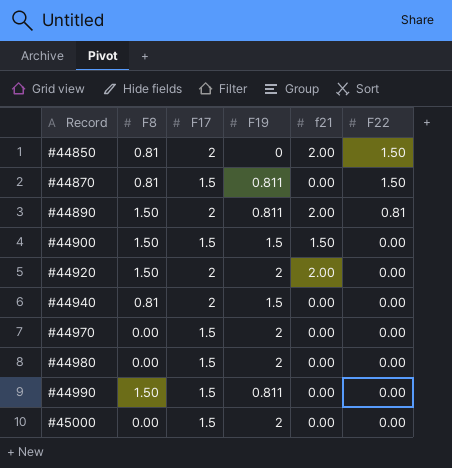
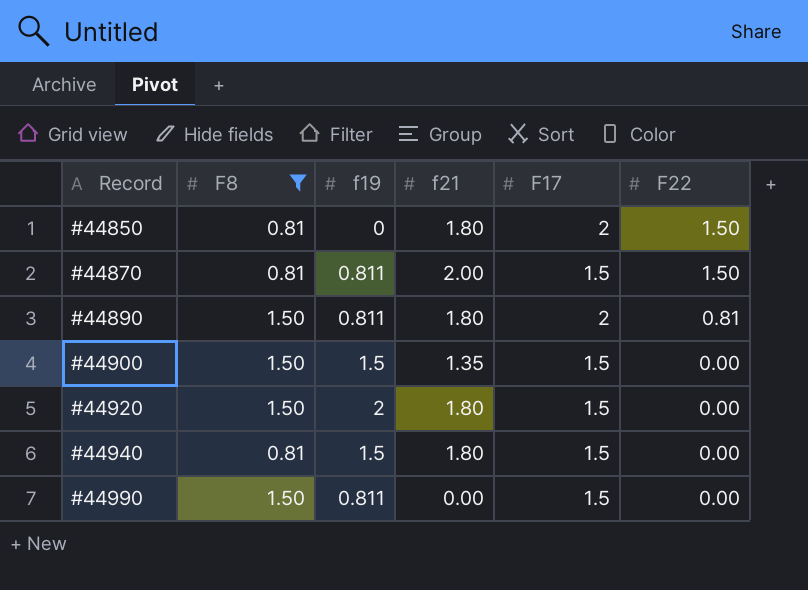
filter: none -> F8 != 0.00
column name: F19 -> f19
column F17 | position: 3 -> 5
#44850 | f21: 2.00 -> 1.80
#44870 | f21: 0.00 -> 2.00
#44890 | f21: 2.00 -> 1.80
#44900 | f21: 1.50 -> 1.35
#44920 | f21: 2.00 -> 1.80
#44920 | F17: 2 -> 1.5
#44940 | f21: 0.00 -> 1.80
#44940 | F17: 2 -> 1.5

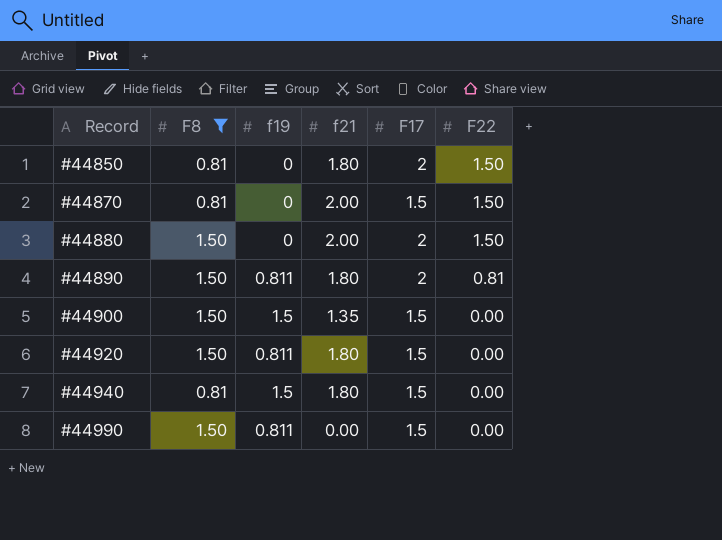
#44870 | f19: 0.811 -> 0
row #44880: none -> 1.50 | 0 | 2.00 | 2 | 1.50
#44920 | f19: 2 -> 0.811

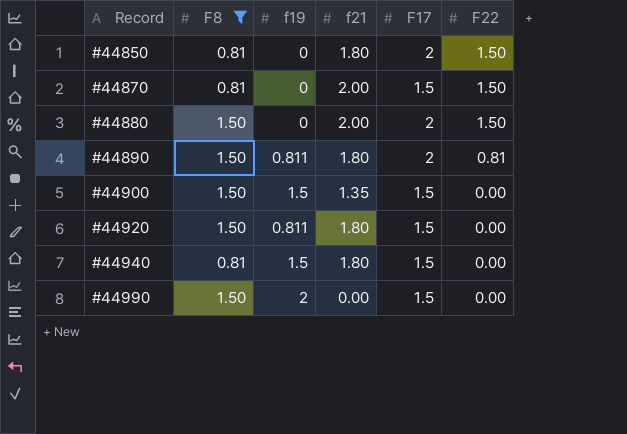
#44990 | f19: 0.811 -> 2

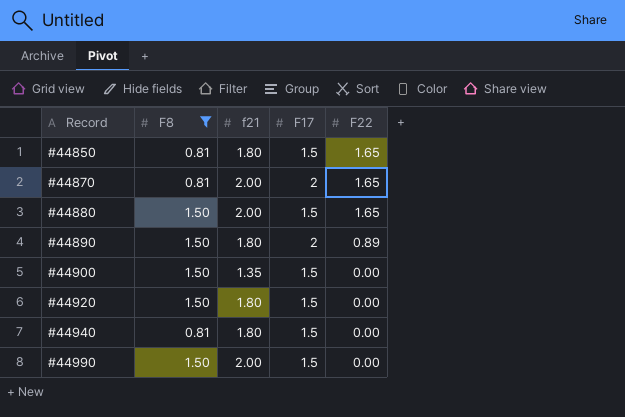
column f19 | position: 3 -> none
#44850 | F17: 2 -> 1.5
#44850 | F22: 1.50 -> 1.65
#44870 | F17: 1.5 -> 2
#44870 | F22: 1.50 -> 1.65
#44880 | F17: 2 -> 1.5
#44880 | F22: 1.50 -> 1.65
#44890 | F22: 0.81 -> 0.89
#44990 | f21: 0.00 -> 2.00

